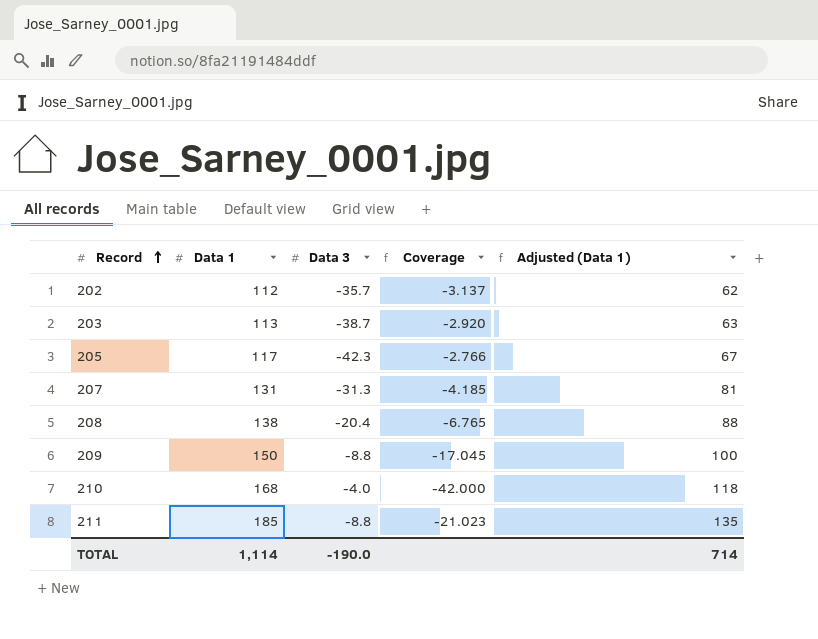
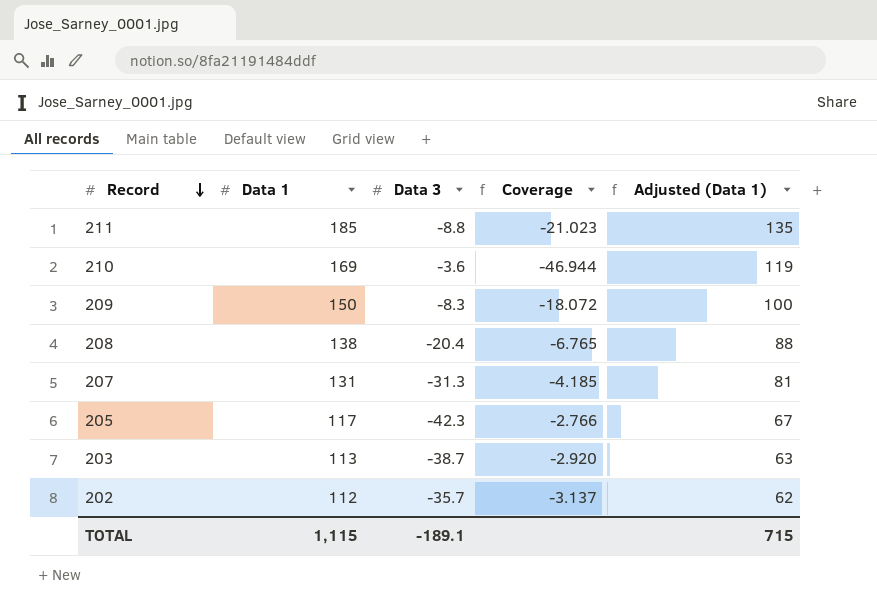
row order: Record ascending -> Record descending
210 | Data 1: 168 -> 169
210 | Data 3: -4.0 -> -3.6
210 | Coverage: -42.000 -> -46.944
210 | Adjusted (Data 1): 118 -> 119
209 | Data 3: -8.8 -> -8.3
209 | Coverage: -17.045 -> -18.072
TOTAL | Data 1: 1,114 -> 1,115
TOTAL | Data 3: -190.0 -> -189.1
TOTAL | Adjusted (Data 1): 714 -> 715

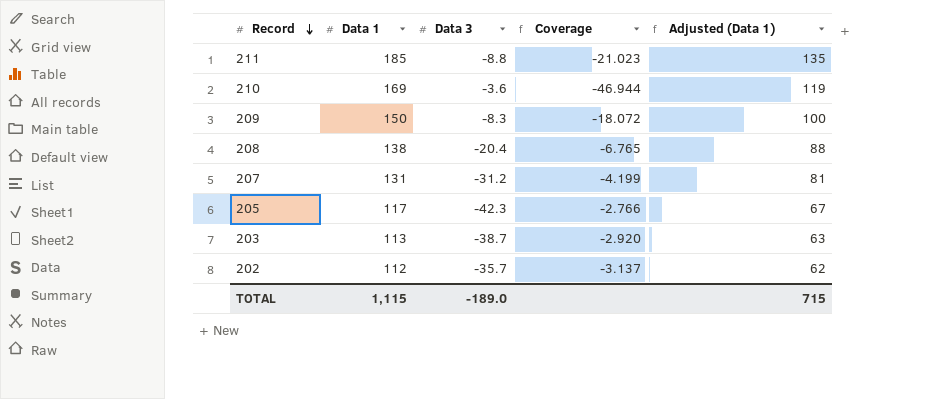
207 | Data 3: -31.3 -> -31.2
207 | Coverage: -4.185 -> -4.199
TOTAL | Data 3: -189.1 -> -189.0

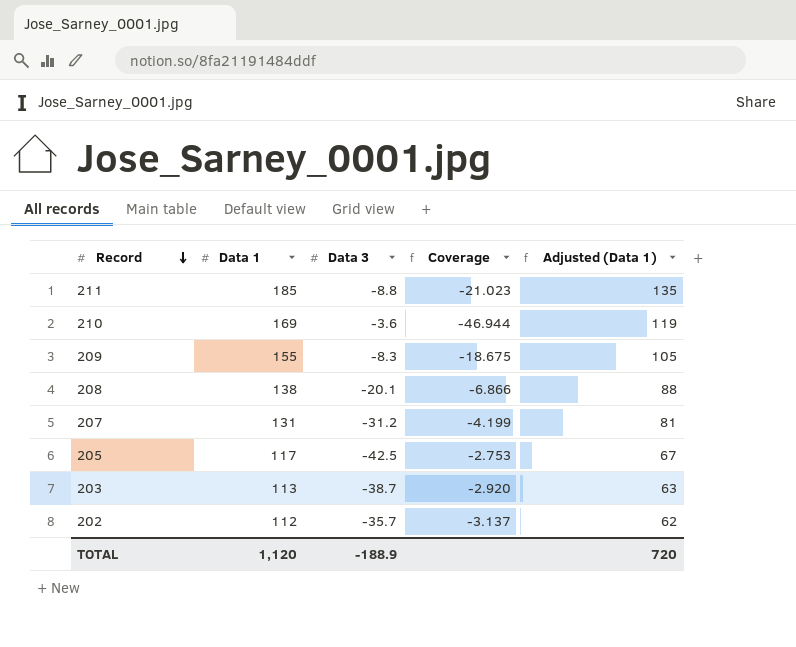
209 | Data 1: 150 -> 155
209 | Coverage: -18.072 -> -18.675
209 | Adjusted (Data 1): 100 -> 105
208 | Data 3: -20.4 -> -20.1
208 | Coverage: -6.765 -> -6.866
205 | Data 3: -42.3 -> -42.5
205 | Coverage: -2.766 -> -2.753
TOTAL | Data 1: 1,115 -> 1,120
TOTAL | Data 3: -189.0 -> -188.9
TOTAL | Adjusted (Data 1): 715 -> 720

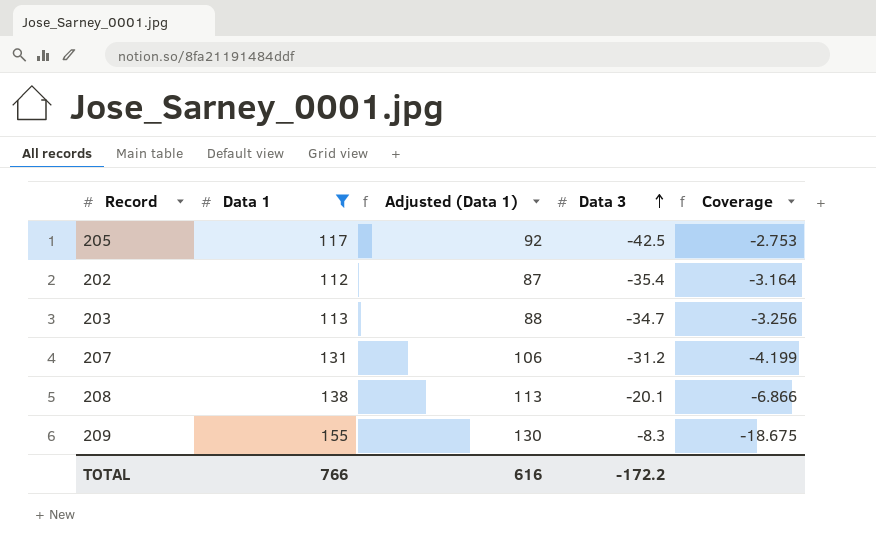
filter: none -> Data 1 <= 155
row order: Record descending -> Data 3 ascending
column Adjusted (Data 1) | formula: [Data 1] - 50 -> [Data 1] - 25
column Adjusted (Data 1) | position: 5 -> 3
202 | Data 3: -35.7 -> -35.4
202 | Coverage: -3.137 -> -3.164
203 | Data 3: -38.7 -> -34.7
203 | Coverage: -2.920 -> -3.256
TOTAL | Data 1: 1,120 -> 766
TOTAL | Adjusted (Data 1): 720 -> 616
TOTAL | Data 3: -188.9 -> -172.2

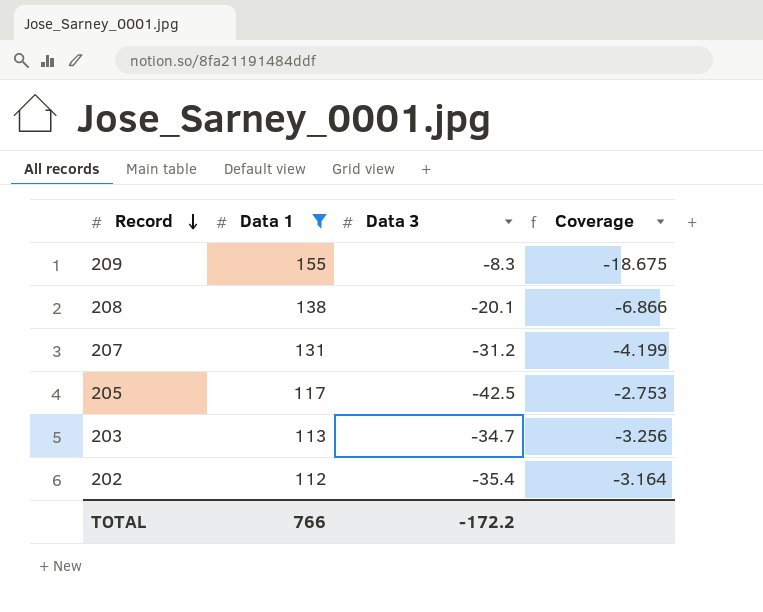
row order: Data 3 ascending -> Record descending
column Adjusted (Data 1) | formula: [Data 1] - 25 -> none

